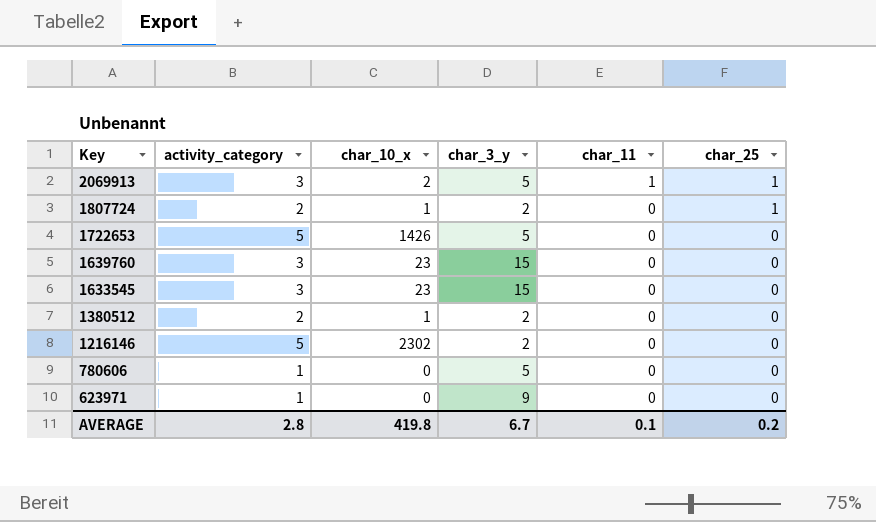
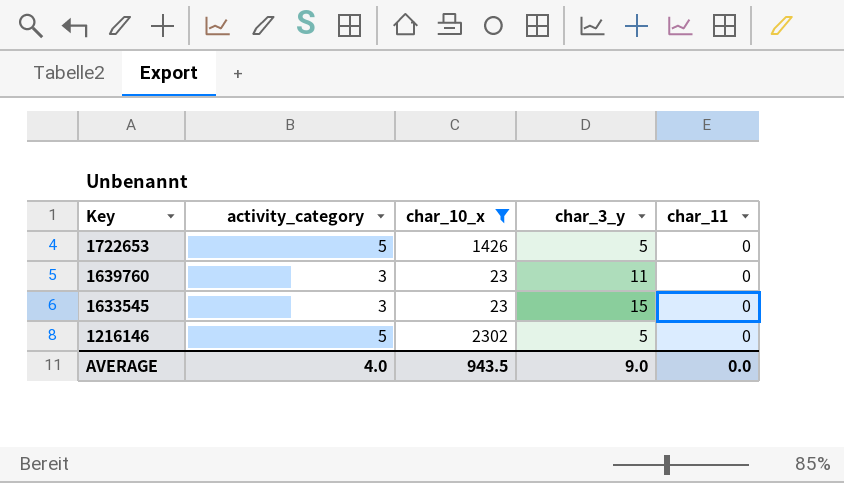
filter: none -> char_10_x >= 23
column char_25 | position: 6 -> none
1639760 | char_3_y: 15 -> 11
1216146 | char_3_y: 2 -> 5
AVERAGE | activity_category: 2.8 -> 4.0
AVERAGE | char_10_x: 419.8 -> 943.5
AVERAGE | char_3_y: 6.7 -> 9.0
AVERAGE | char_11: 0.1 -> 0.0

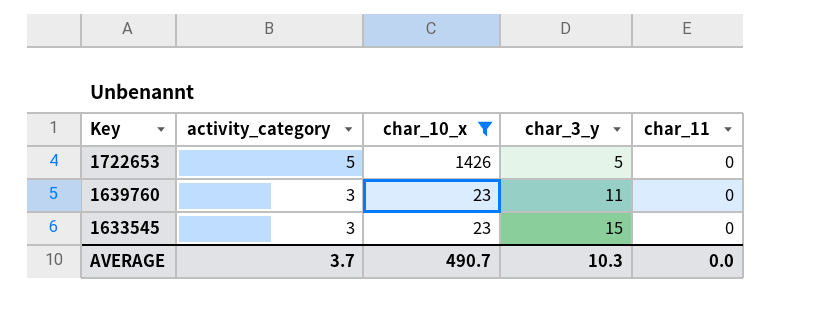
row 1216146: 5 | 2302 | 5 | 0 -> none
AVERAGE | activity_category: 4.0 -> 3.7
AVERAGE | char_10_x: 943.5 -> 490.7
AVERAGE | char_3_y: 9.0 -> 10.3

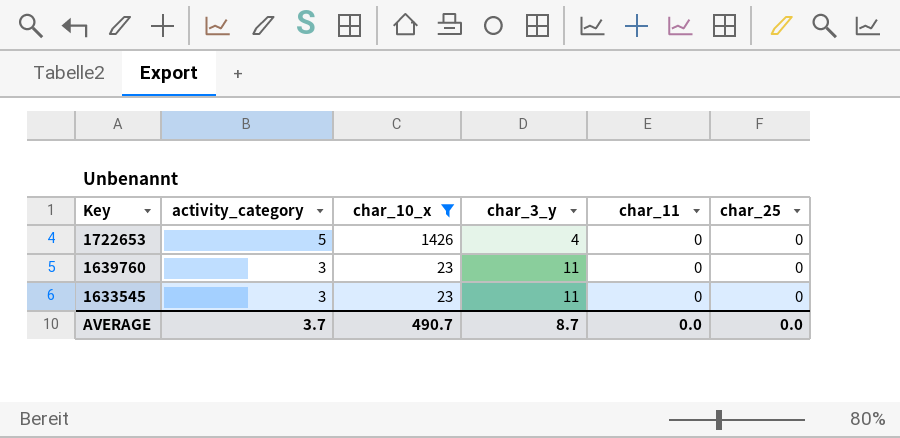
column char_25 | position: none -> 6
1722653 | char_3_y: 5 -> 4
1633545 | char_3_y: 15 -> 11
AVERAGE | char_3_y: 10.3 -> 8.7

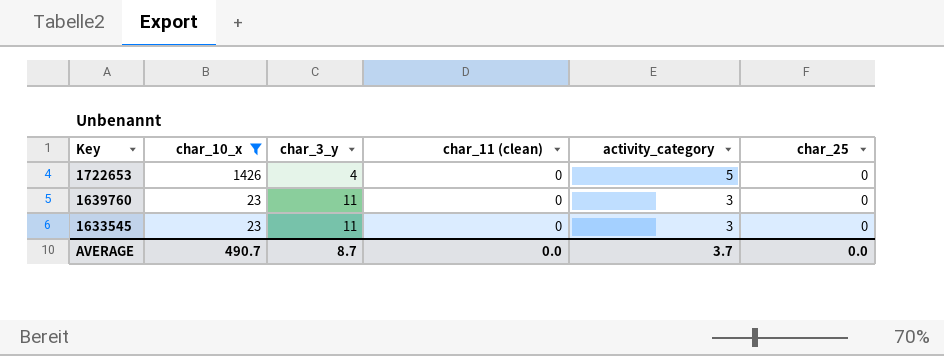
column name: char_11 -> char_11 (clean)
column activity_category | position: 2 -> 5

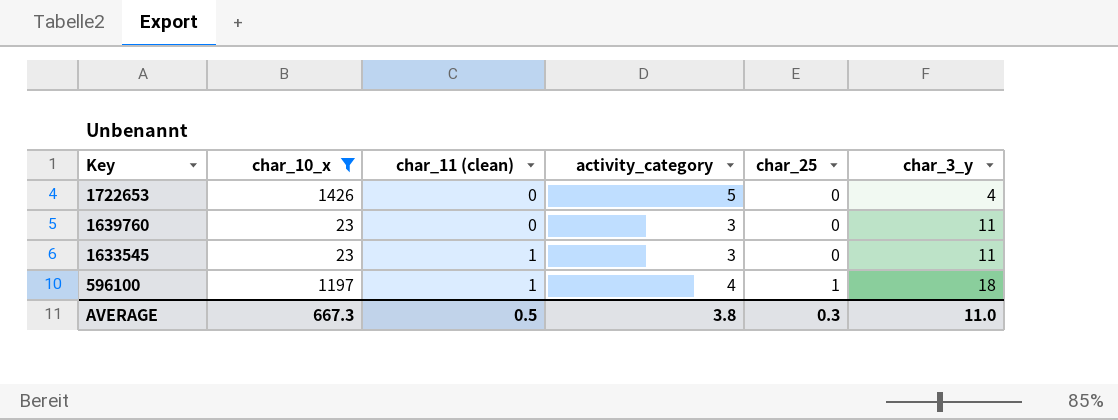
column char_3_y | position: 3 -> 6
1633545 | char_11 (clean): 0 -> 1
row 596100: none -> 1197 | 1 | 4 | 1 | 18
AVERAGE | char_10_x: 490.7 -> 667.3
AVERAGE | char_11 (clean): 0.0 -> 0.5
AVERAGE | activity_category: 3.7 -> 3.8
AVERAGE | char_25: 0.0 -> 0.3
AVERAGE | char_3_y: 8.7 -> 11.0

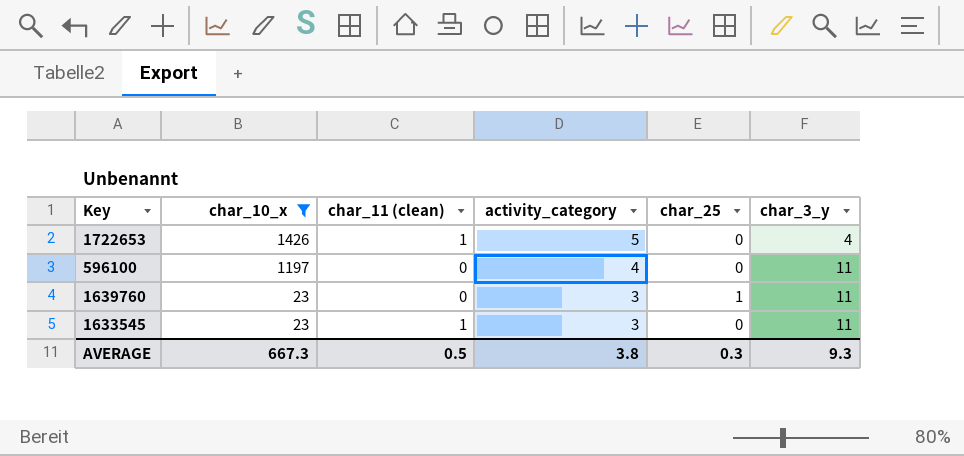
row order: Key descending -> char_10_x descending
1722653 | char_11 (clean): 0 -> 1
596100 | char_11 (clean): 1 -> 0
596100 | char_25: 1 -> 0
596100 | char_3_y: 18 -> 11
1639760 | char_25: 0 -> 1
AVERAGE | char_3_y: 11.0 -> 9.3

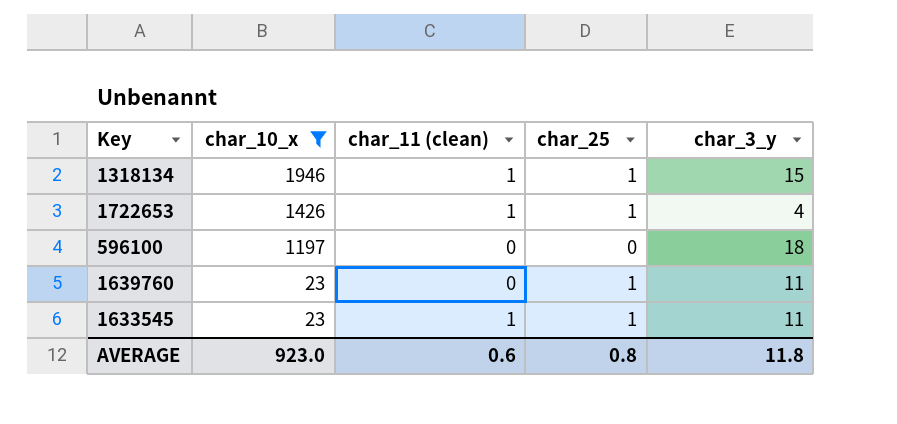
column activity_category | position: 4 -> none
row 1318134: none -> 1946 | 1 | 1 | 15
1722653 | char_25: 0 -> 1
596100 | char_3_y: 11 -> 18
1633545 | char_25: 0 -> 1
AVERAGE | char_10_x: 667.3 -> 923.0
AVERAGE | char_11 (clean): 0.5 -> 0.6
AVERAGE | char_25: 0.3 -> 0.8
AVERAGE | char_3_y: 9.3 -> 11.8

